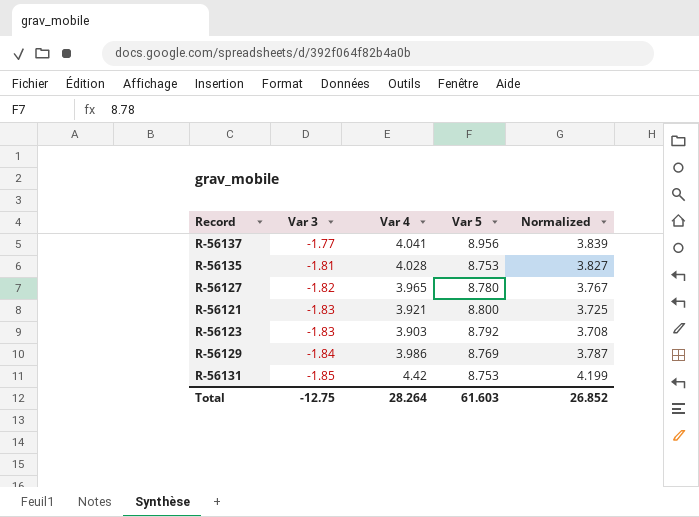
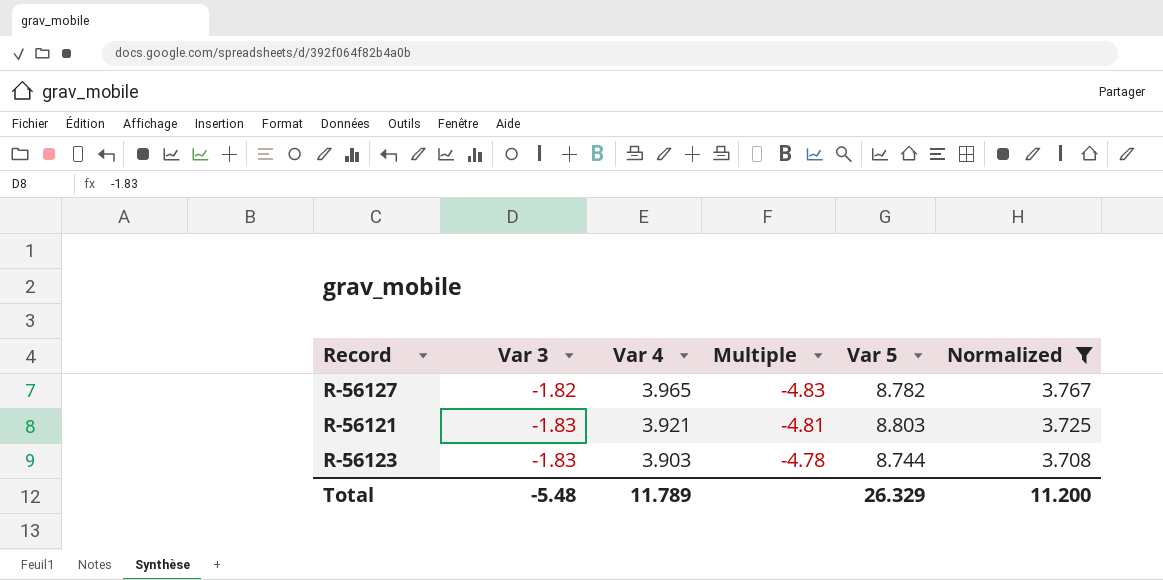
filter: none -> Normalized <= 3.767
column Multiple | formula: none -> [Var 5] / [Var 3]
R-56127 | Var 5: 8.780 -> 8.782
R-56121 | Var 5: 8.800 -> 8.803
R-56123 | Var 5: 8.792 -> 8.744
Total | Var 3: -12.75 -> -5.48
Total | Var 4: 28.264 -> 11.789
Total | Var 5: 61.603 -> 26.329
Total | Normalized: 26.852 -> 11.200

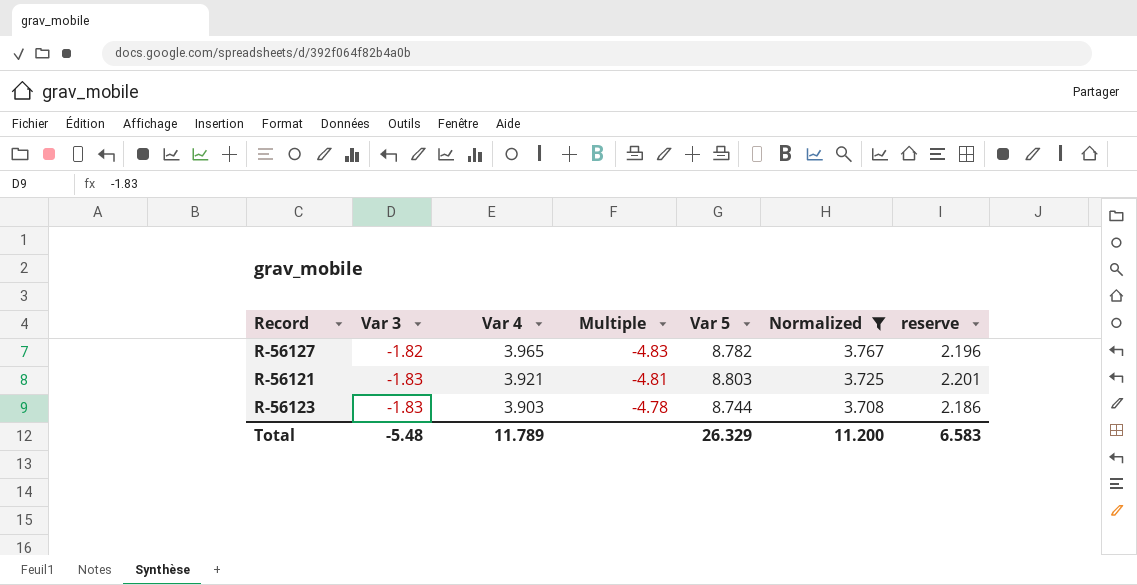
column reserve | formula: none -> [Var 5] * 0.25

